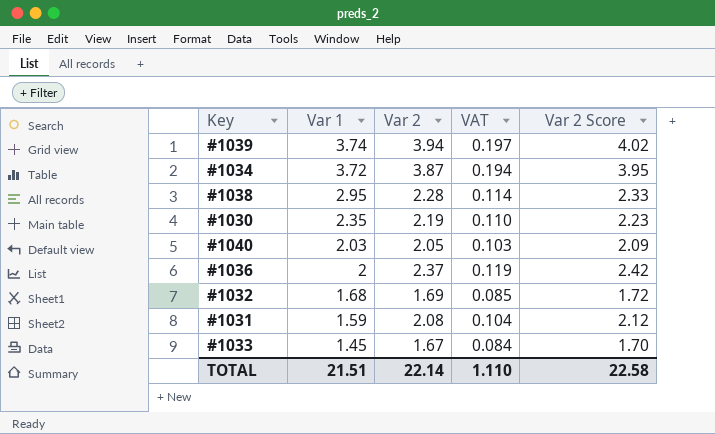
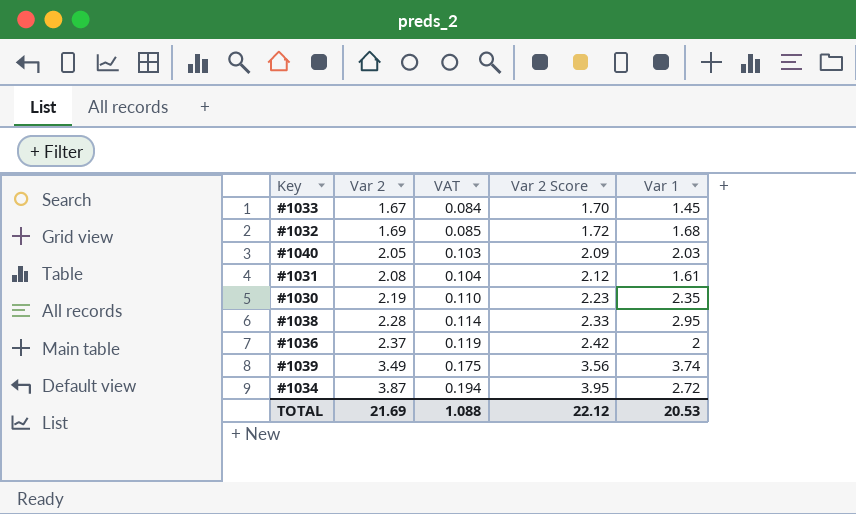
row order: Var 1 descending -> Var 2 ascending
column Var 1 | position: 2 -> 5
#1031 | Var 1: 1.59 -> 1.61
#1039 | Var 2: 3.94 -> 3.49
#1039 | VAT: 0.197 -> 0.175
#1039 | Var 2 Score: 4.02 -> 3.56
#1034 | Var 1: 3.72 -> 2.72
TOTAL | Var 2: 22.14 -> 21.69
TOTAL | VAT: 1.110 -> 1.088
TOTAL | Var 2 Score: 22.58 -> 22.12
TOTAL | Var 1: 21.51 -> 20.53

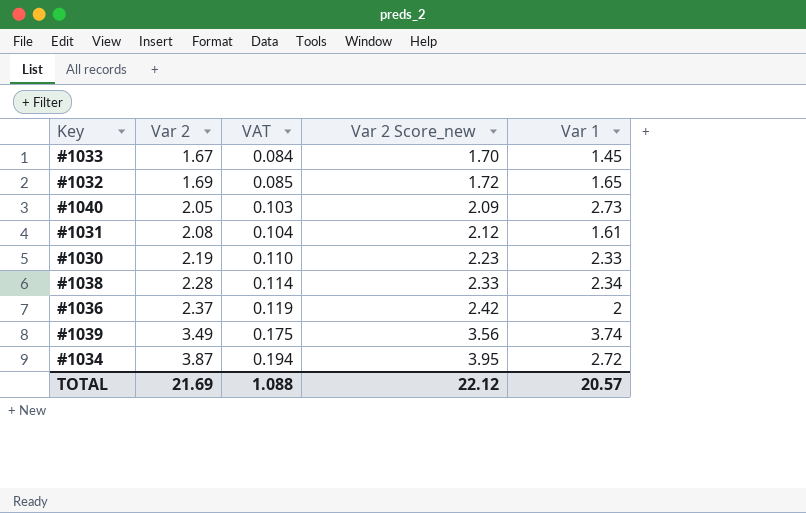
column name: Var 2 Score -> Var 2 Score_new
#1032 | Var 1: 1.68 -> 1.65
#1040 | Var 1: 2.03 -> 2.73
#1030 | Var 1: 2.35 -> 2.33
#1038 | Var 1: 2.95 -> 2.34
TOTAL | Var 1: 20.53 -> 20.57

